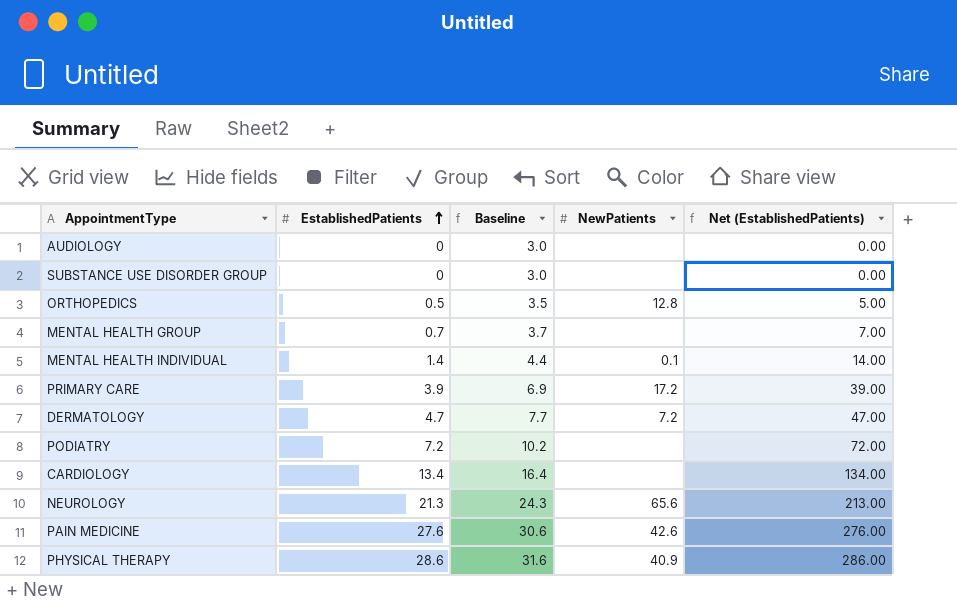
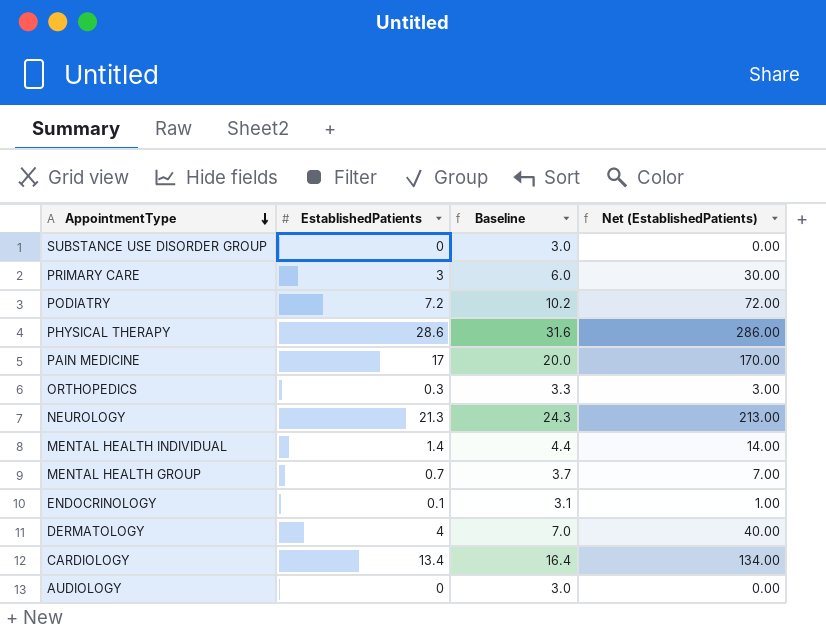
row order: EstablishedPatients ascending -> AppointmentType descending
column NewPatients | position: 4 -> none
PRIMARY CARE | EstablishedPatients: 3.9 -> 3
PRIMARY CARE | Baseline: 6.9 -> 6.0
PRIMARY CARE | Net (EstablishedPatients): 39.00 -> 30.00
PAIN MEDICINE | EstablishedPatients: 27.6 -> 17
PAIN MEDICINE | Baseline: 30.6 -> 20.0
PAIN MEDICINE | Net (EstablishedPatients): 276.00 -> 170.00
ORTHOPEDICS | EstablishedPatients: 0.5 -> 0.3
ORTHOPEDICS | Baseline: 3.5 -> 3.3
ORTHOPEDICS | Net (EstablishedPatients): 5.00 -> 3.00
row ENDOCRINOLOGY: none -> 0.1 | 3.1 | 1.00
DERMATOLOGY | EstablishedPatients: 4.7 -> 4
DERMATOLOGY | Baseline: 7.7 -> 7.0
DERMATOLOGY | Net (EstablishedPatients): 47.00 -> 40.00

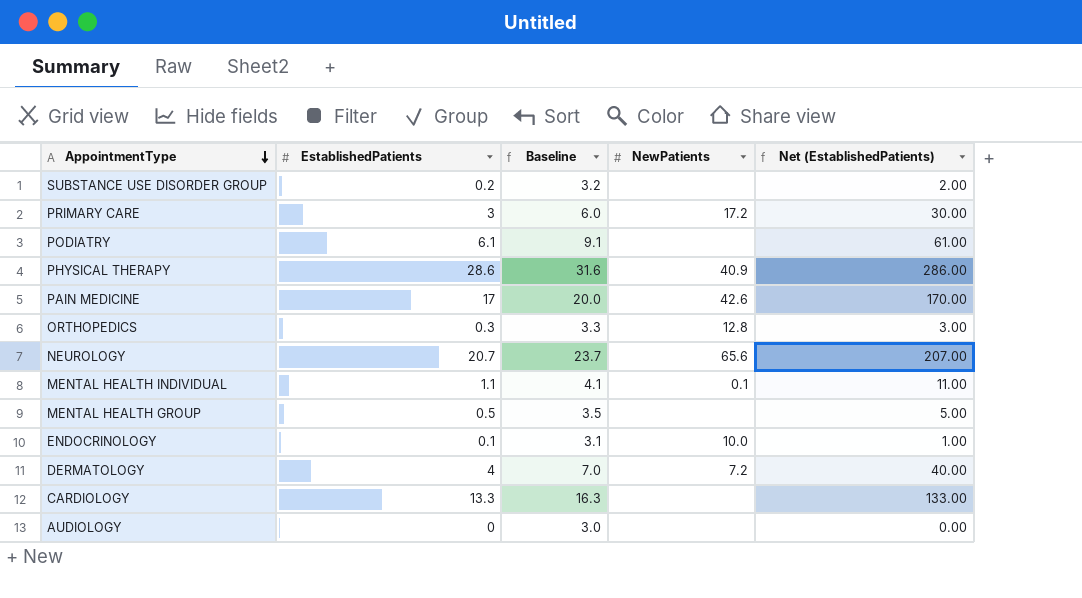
column NewPatients | position: none -> 4
SUBSTANCE USE DISORDER GROUP | EstablishedPatients: 0 -> 0.2
SUBSTANCE USE DISORDER GROUP | Baseline: 3.0 -> 3.2
SUBSTANCE USE DISORDER GROUP | Net (EstablishedPatients): 0.00 -> 2.00
PODIATRY | EstablishedPatients: 7.2 -> 6.1
PODIATRY | Baseline: 10.2 -> 9.1
PODIATRY | Net (EstablishedPatients): 72.00 -> 61.00
NEUROLOGY | EstablishedPatients: 21.3 -> 20.7
NEUROLOGY | Baseline: 24.3 -> 23.7
NEUROLOGY | Net (EstablishedPatients): 213.00 -> 207.00
MENTAL HEALTH INDIVIDUAL | EstablishedPatients: 1.4 -> 1.1
MENTAL HEALTH INDIVIDUAL | Baseline: 4.4 -> 4.1
MENTAL HEALTH INDIVIDUAL | Net (EstablishedPatients): 14.00 -> 11.00
MENTAL HEALTH GROUP | EstablishedPatients: 0.7 -> 0.5
MENTAL HEALTH GROUP | Baseline: 3.7 -> 3.5
MENTAL HEALTH GROUP | Net (EstablishedPatients): 7.00 -> 5.00
CARDIOLOGY | EstablishedPatients: 13.4 -> 13.3
CARDIOLOGY | Baseline: 16.4 -> 16.3
CARDIOLOGY | Net (EstablishedPatients): 134.00 -> 133.00

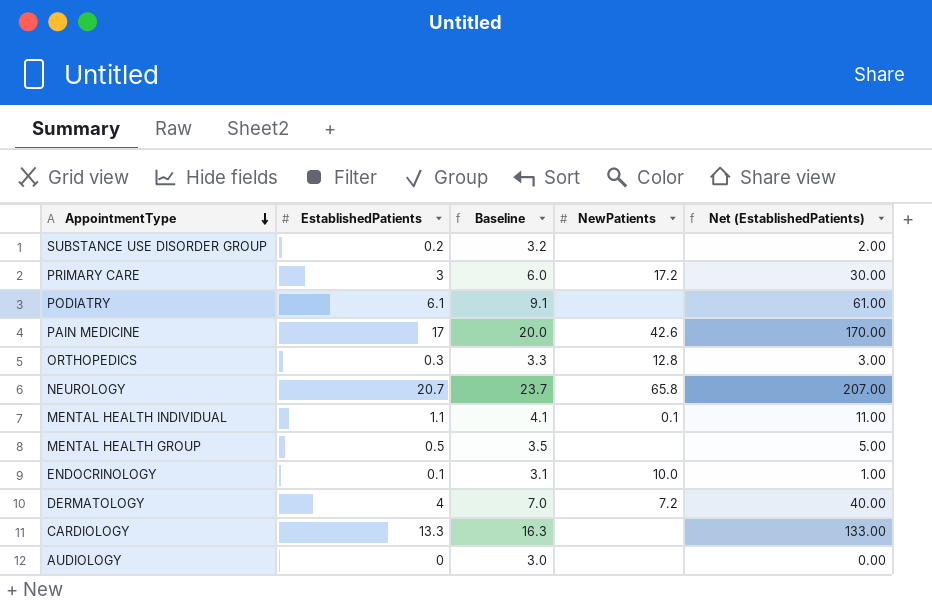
row PHYSICAL THERAPY: 28.6 | 31.6 | 40.9 | 286.00 -> none
NEUROLOGY | NewPatients: 65.6 -> 65.8

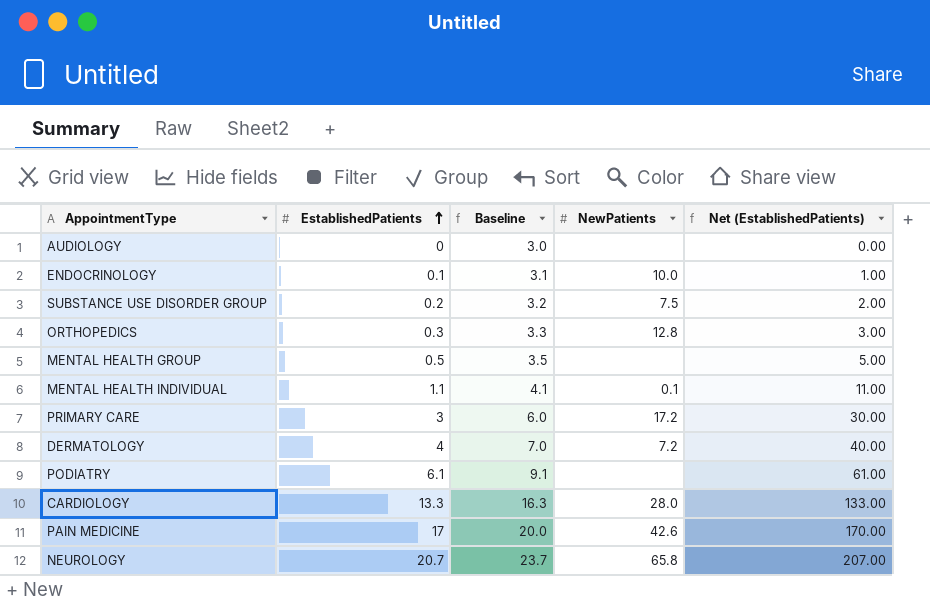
row order: AppointmentType descending -> EstablishedPatients ascending
SUBSTANCE USE DISORDER GROUP | NewPatients: none -> 7.5
CARDIOLOGY | NewPatients: none -> 28.0

